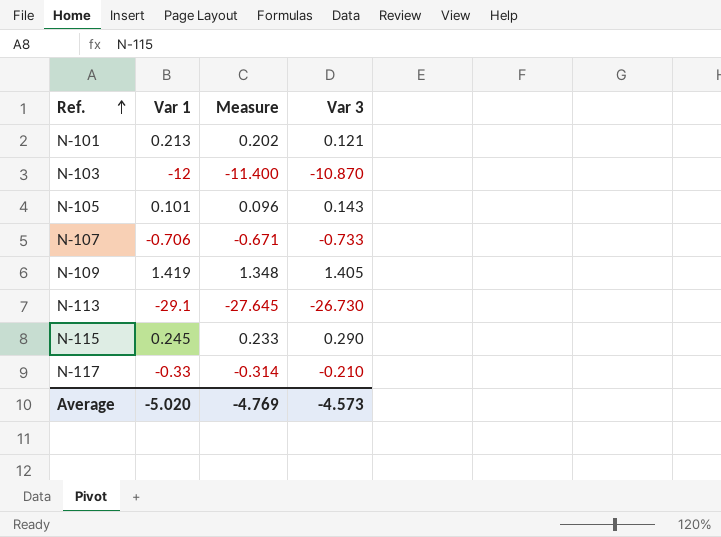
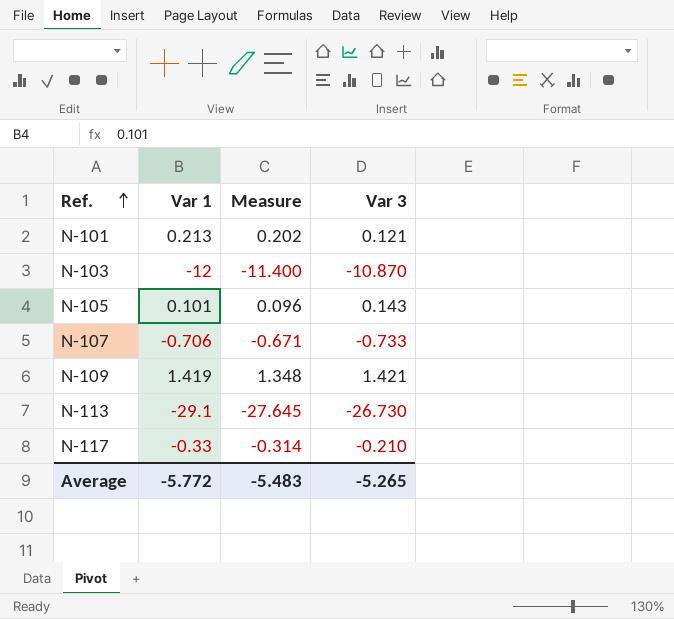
row N-115: 0.245 | 0.233 | 0.290 -> none
N-109 | Var 3: 1.405 -> 1.421
Average | Var 1: -5.020 -> -5.772
Average | Measure: -4.769 -> -5.483
Average | Var 3: -4.573 -> -5.265

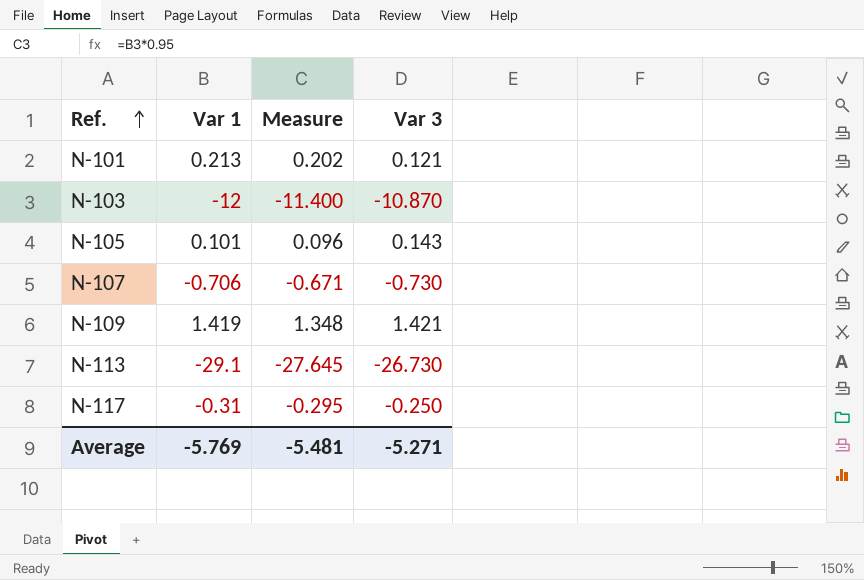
N-107 | Var 3: -0.733 -> -0.730
N-117 | Var 1: -0.33 -> -0.31
N-117 | Measure: -0.314 -> -0.295
N-117 | Var 3: -0.210 -> -0.250
Average | Var 1: -5.772 -> -5.769
Average | Measure: -5.483 -> -5.481
Average | Var 3: -5.265 -> -5.271

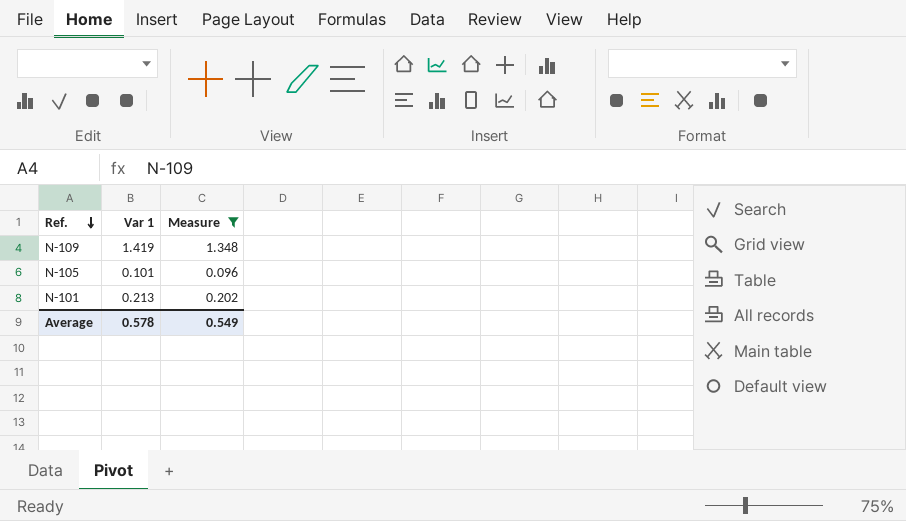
filter: none -> Measure >= 0.096
row order: Ref. ascending -> Ref. descending
column Var 3 | position: 4 -> none
Average | Var 1: -5.769 -> 0.578
Average | Measure: -5.481 -> 0.549

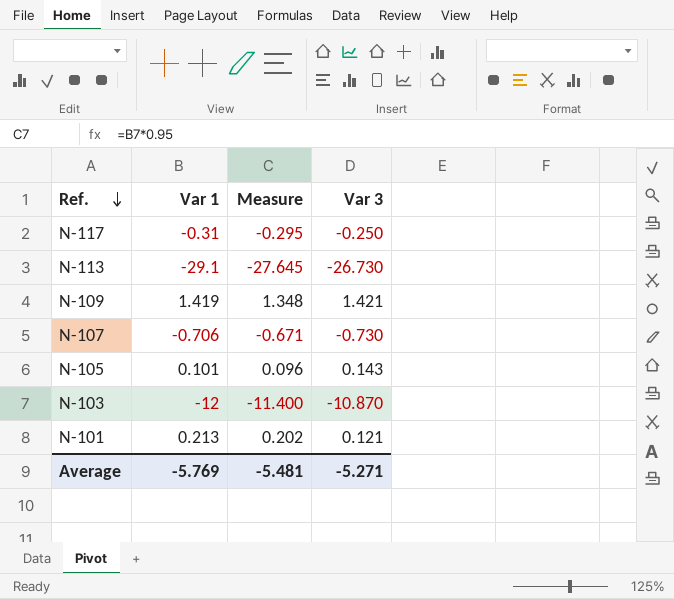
filter: Measure >= 0.096 -> none
column Var 3 | position: none -> 4
Average | Var 1: 0.578 -> -5.769
Average | Measure: 0.549 -> -5.481

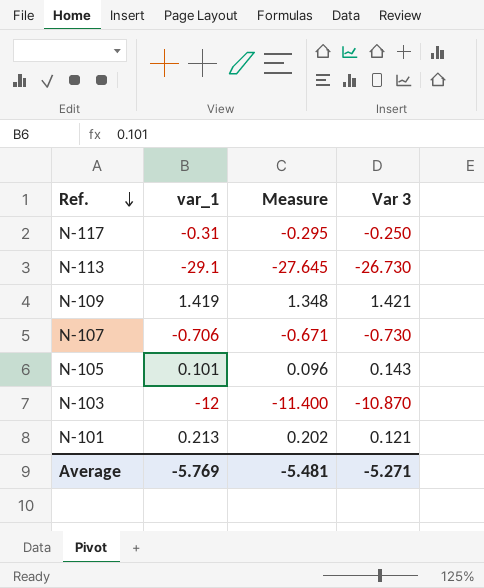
column name: Var 1 -> var_1

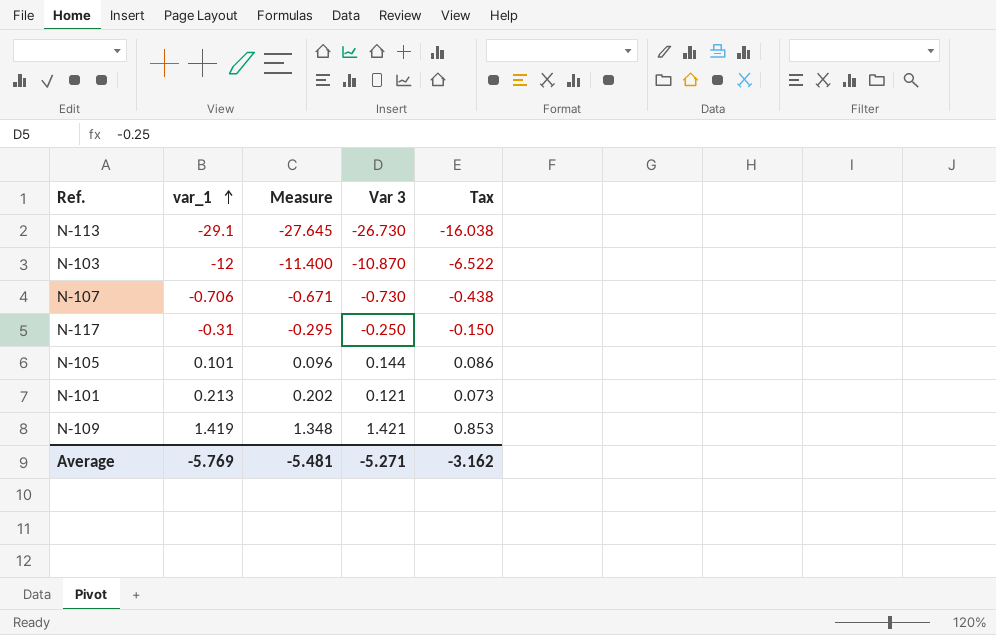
row order: Ref. descending -> var_1 ascending
column Tax | formula: none -> [Var 3] * 0.6
N-105 | Var 3: 0.143 -> 0.144

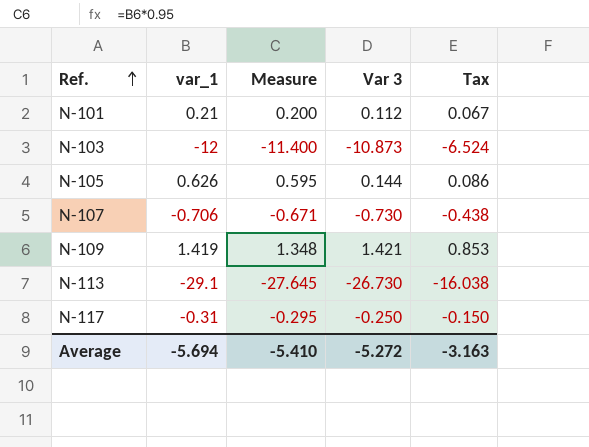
row order: var_1 ascending -> Ref. ascending
N-101 | var_1: 0.213 -> 0.21
N-101 | Measure: 0.202 -> 0.200
N-101 | Var 3: 0.121 -> 0.112
N-101 | Tax: 0.073 -> 0.067
N-103 | Var 3: -10.870 -> -10.873
N-103 | Tax: -6.522 -> -6.524
N-105 | var_1: 0.101 -> 0.626
N-105 | Measure: 0.096 -> 0.595
Average | var_1: -5.769 -> -5.694
Average | Measure: -5.481 -> -5.410
Average | Var 3: -5.271 -> -5.272
Average | Tax: -3.162 -> -3.163

